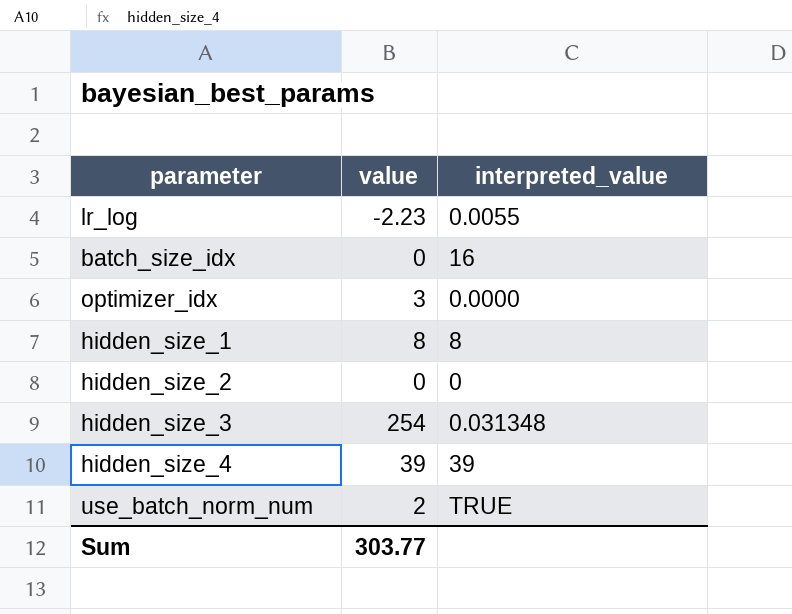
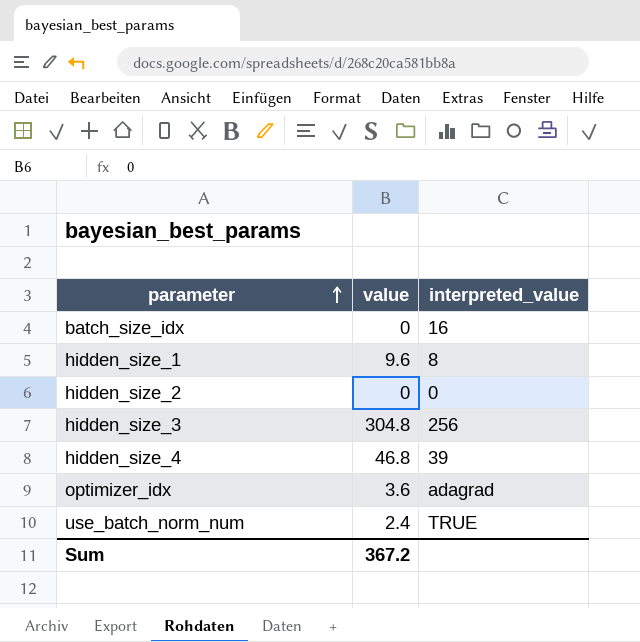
row order: none -> parameter ascending
row lr_log: -2.23 | 0.0055 -> none
hidden_size_1 | value: 8 -> 9.6
hidden_size_3 | value: 254 -> 304.8
hidden_size_3 | interpreted_value: 0.031348 -> 256
hidden_size_4 | value: 39 -> 46.8
optimizer_idx | value: 3 -> 3.6
optimizer_idx | interpreted_value: 0.0000 -> adagrad
use_batch_norm_num | value: 2 -> 2.4
Sum | value: 303.77 -> 367.2

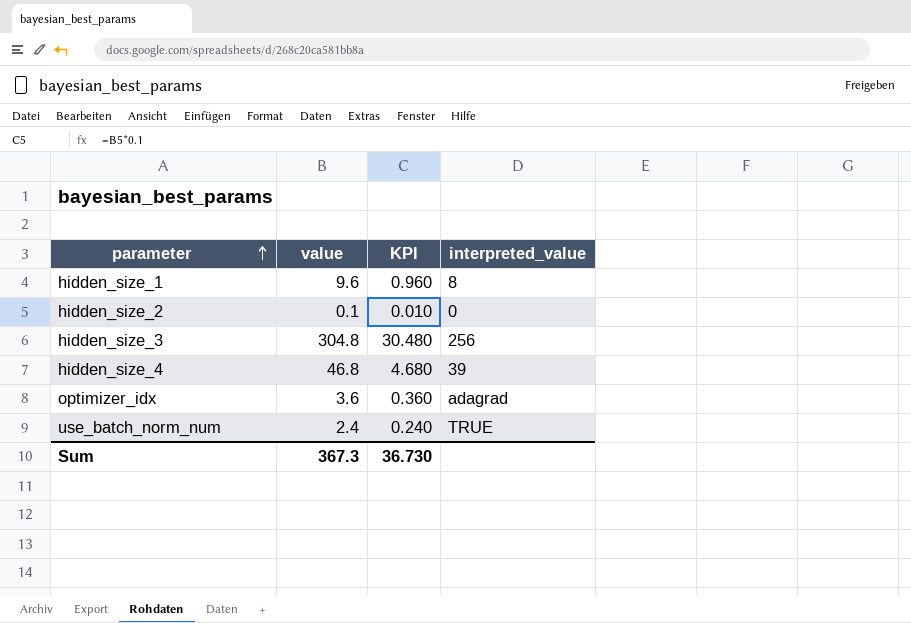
column KPI | formula: none -> [value] * 0.1
row batch_size_idx: 0 | 16 -> none
hidden_size_2 | value: 0 -> 0.1
Sum | value: 367.2 -> 367.3

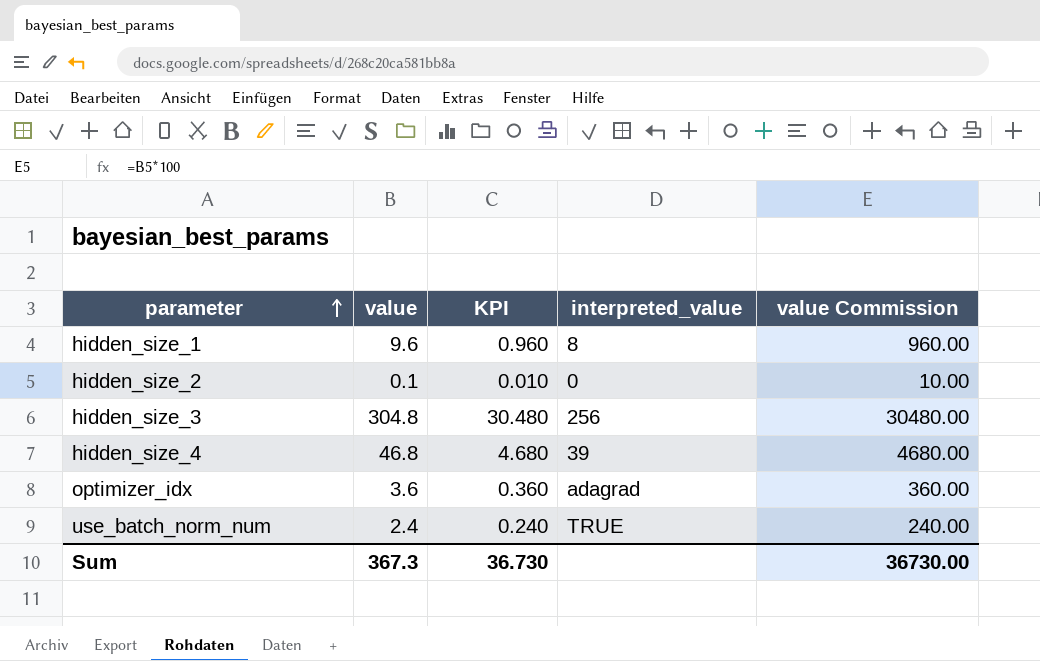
column value Commission | formula: none -> [value] * 100

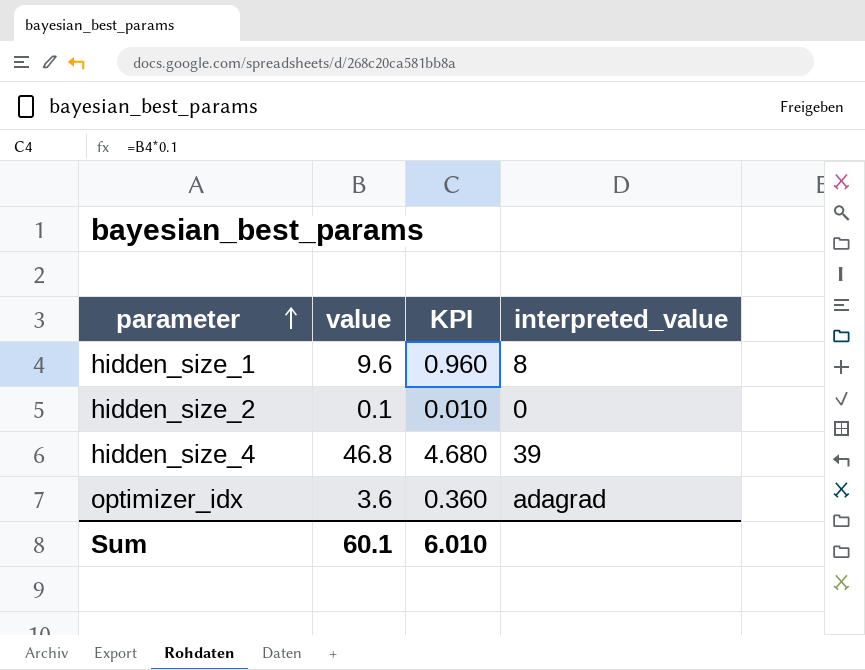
column value Commission | formula: [value] * 100 -> none
row hidden_size_3: 304.8 | 30.480 | 256 | 30480.00 -> none
row use_batch_norm_num: 2.4 | 0.240 | TRUE | 240.00 -> none
Sum | value: 367.3 -> 60.1
Sum | KPI: 36.730 -> 6.010

